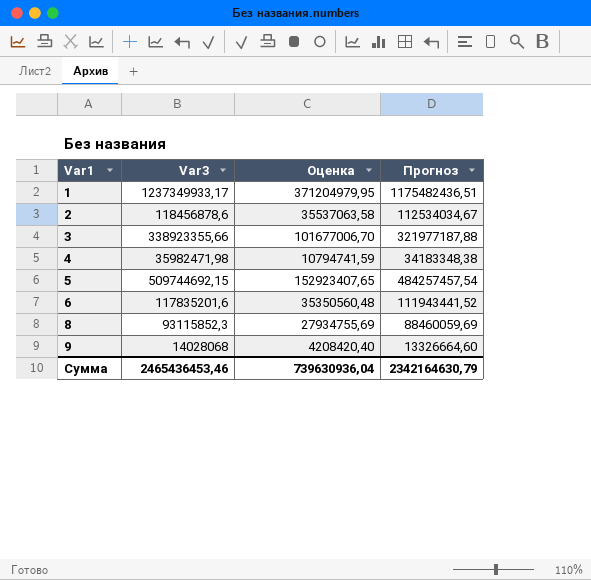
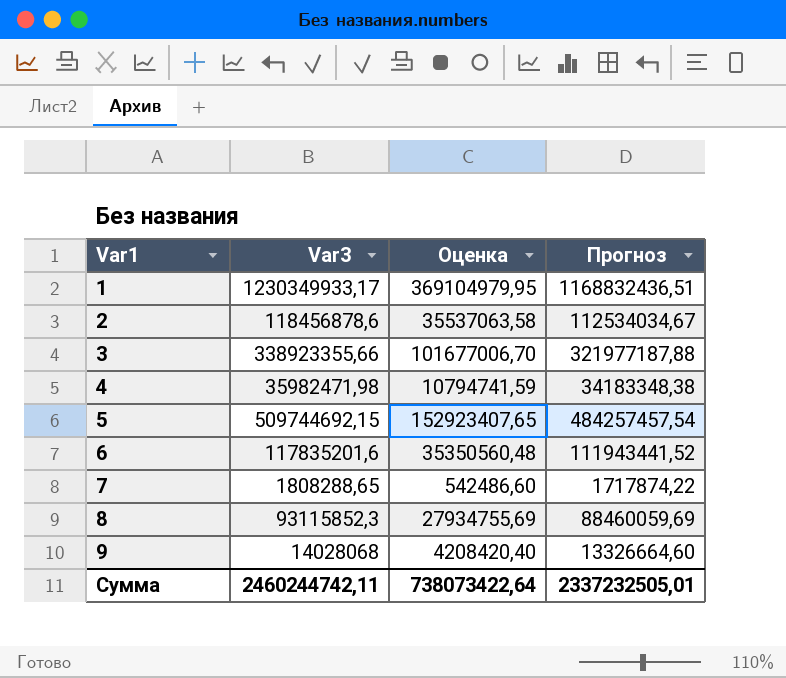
1 | Var3: 1237349933,17 -> 1230349933,17
1 | Оценка: 371204979,95 -> 369104979,95
1 | Прогноз: 1175482436,51 -> 1168832436,51
row 7: none -> 1808288,65 | 542486,60 | 1717874,22
Сумма | Var3: 2465436453,46 -> 2460244742,11
Сумма | Оценка: 739630936,04 -> 738073422,64
Сумма | Прогноз: 2342164630,79 -> 2337232505,01

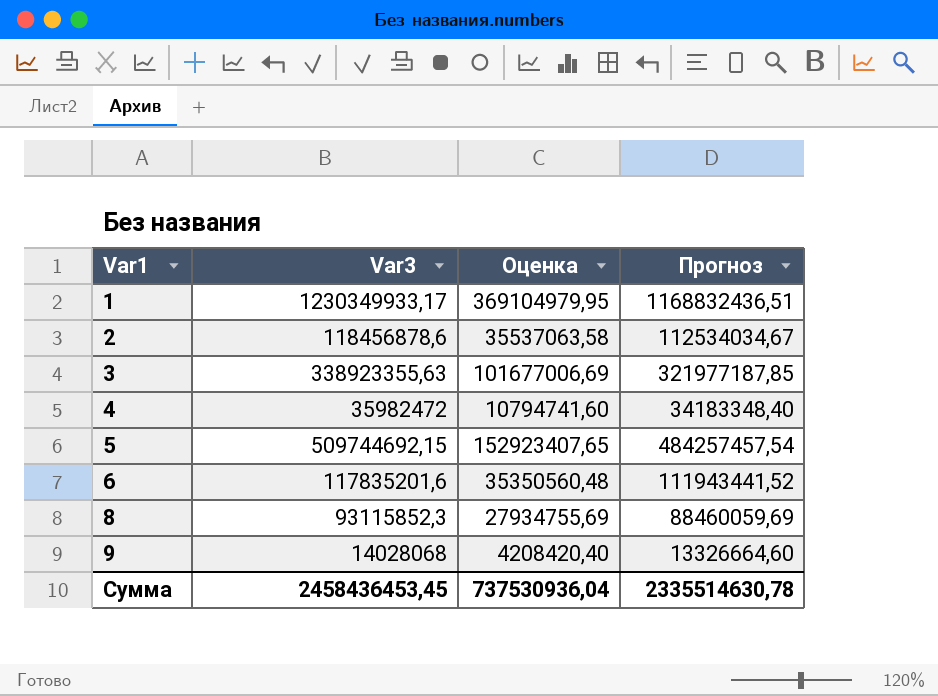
row 7: 1808288,65 | 542486,60 | 1717874,22 -> none
3 | Var3: 338923355,66 -> 338923355,63
3 | Оценка: 101677006,70 -> 101677006,69
3 | Прогноз: 321977187,88 -> 321977187,85
4 | Var3: 35982471,98 -> 35982472
4 | Оценка: 10794741,59 -> 10794741,60
4 | Прогноз: 34183348,38 -> 34183348,40
Сумма | Var3: 2460244742,11 -> 2458436453,45
Сумма | Оценка: 738073422,64 -> 737530936,04
Сумма | Прогноз: 2337232505,01 -> 2335514630,78

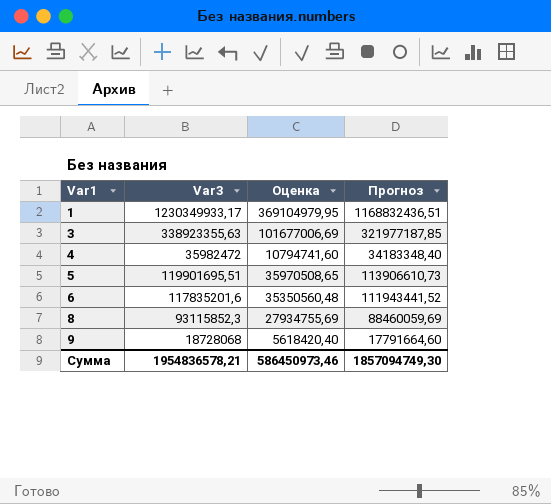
row 2: 118456878,6 | 35537063,58 | 112534034,67 -> none
5 | Var3: 509744692,15 -> 119901695,51
5 | Оценка: 152923407,65 -> 35970508,65
5 | Прогноз: 484257457,54 -> 113906610,73
9 | Var3: 14028068 -> 18728068
9 | Оценка: 4208420,40 -> 5618420,40
9 | Прогноз: 13326664,60 -> 17791664,60
Сумма | Var3: 2458436453,45 -> 1954836578,21
Сумма | Оценка: 737530936,04 -> 586450973,46
Сумма | Прогноз: 2335514630,78 -> 1857094749,30

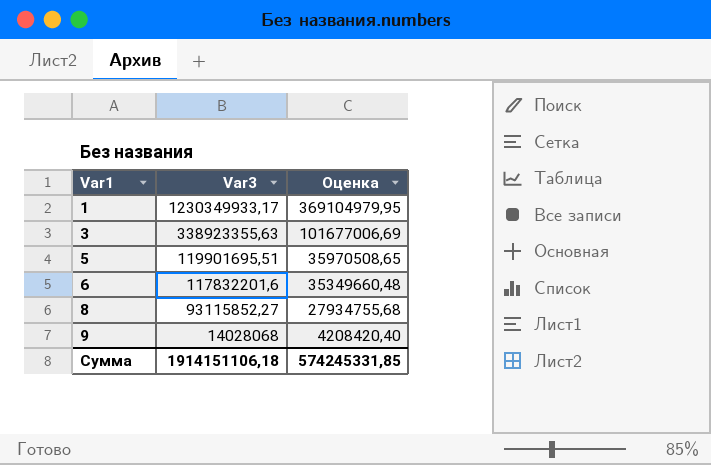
column Прогноз | formula: [Var3] * 0,95 -> none
row 4: 35982472 | 10794741,60 | 34183348,40 -> none
6 | Var3: 117835201,6 -> 117832201,6
6 | Оценка: 35350560,48 -> 35349660,48
8 | Var3: 93115852,3 -> 93115852,27
8 | Оценка: 27934755,69 -> 27934755,68
9 | Var3: 18728068 -> 14028068
9 | Оценка: 5618420,40 -> 4208420,40
Сумма | Var3: 1954836578,21 -> 1914151106,18
Сумма | Оценка: 586450973,46 -> 574245331,85

